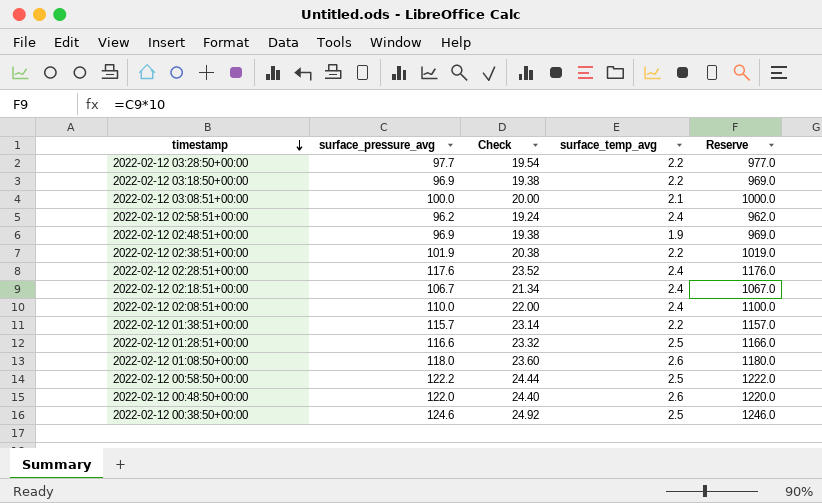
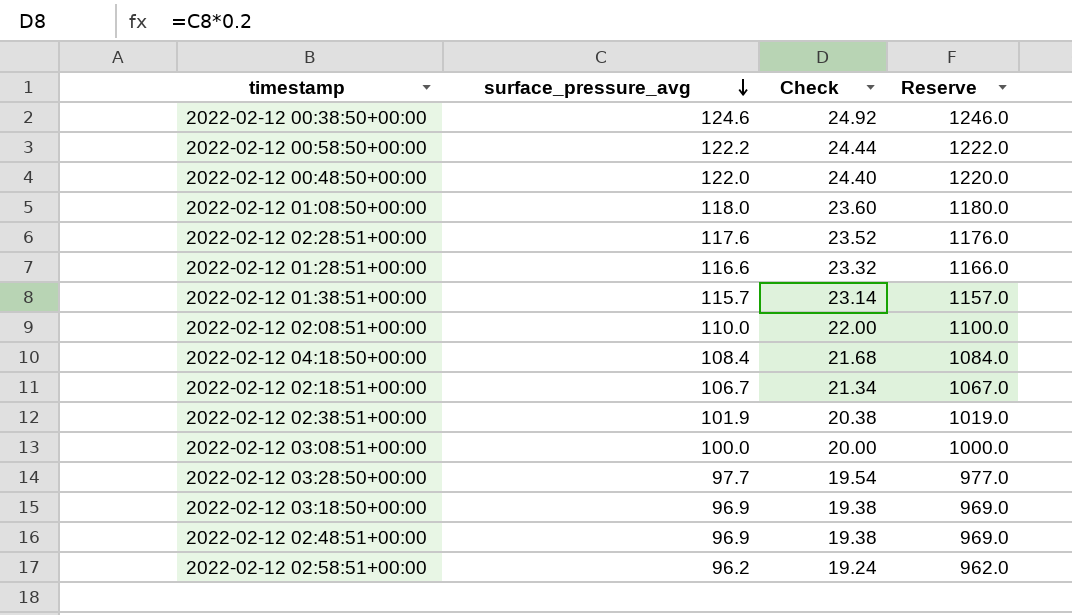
row order: timestamp descending -> surface_pressure_avg descending
column surface_temp_avg | position: 4 -> none
row 2022-02-12 04:18:50+00:00: none -> 108.4 | 21.68 | 1084.0

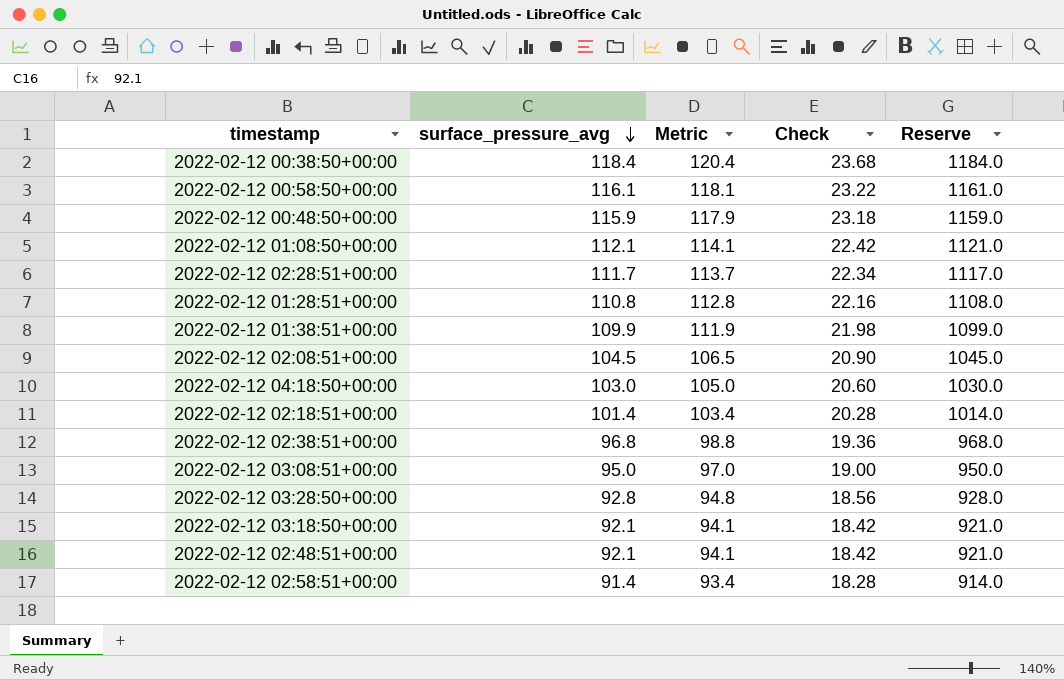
column Metric | formula: none -> [surface_pressure_avg] + 2
2022-02-12 00:38:50+00:00 | surface_pressure_avg: 124.6 -> 118.4
2022-02-12 00:38:50+00:00 | Check: 24.92 -> 23.68
2022-02-12 00:38:50+00:00 | Reserve: 1246.0 -> 1184.0
2022-02-12 00:58:50+00:00 | surface_pressure_avg: 122.2 -> 116.1
2022-02-12 00:58:50+00:00 | Check: 24.44 -> 23.22
2022-02-12 00:58:50+00:00 | Reserve: 1222.0 -> 1161.0
2022-02-12 00:48:50+00:00 | surface_pressure_avg: 122.0 -> 115.9
2022-02-12 00:48:50+00:00 | Check: 24.40 -> 23.18
2022-02-12 00:48:50+00:00 | Reserve: 1220.0 -> 1159.0
2022-02-12 01:08:50+00:00 | surface_pressure_avg: 118.0 -> 112.1
2022-02-12 01:08:50+00:00 | Check: 23.60 -> 22.42
2022-02-12 01:08:50+00:00 | Reserve: 1180.0 -> 1121.0
2022-02-12 02:28:51+00:00 | surface_pressure_avg: 117.6 -> 111.7
2022-02-12 02:28:51+00:00 | Check: 23.52 -> 22.34
2022-02-12 02:28:51+00:00 | Reserve: 1176.0 -> 1117.0
2022-02-12 01:28:51+00:00 | surface_pressure_avg: 116.6 -> 110.8
2022-02-12 01:28:51+00:00 | Check: 23.32 -> 22.16
2022-02-12 01:28:51+00:00 | Reserve: 1166.0 -> 1108.0
2022-02-12 01:38:51+00:00 | surface_pressure_avg: 115.7 -> 109.9
2022-02-12 01:38:51+00:00 | Check: 23.14 -> 21.98
2022-02-12 01:38:51+00:00 | Reserve: 1157.0 -> 1099.0
2022-02-12 02:08:51+00:00 | surface_pressure_avg: 110.0 -> 104.5
2022-02-12 02:08:51+00:00 | Check: 22.00 -> 20.90
2022-02-12 02:08:51+00:00 | Reserve: 1100.0 -> 1045.0
2022-02-12 04:18:50+00:00 | surface_pressure_avg: 108.4 -> 103.0
2022-02-12 04:18:50+00:00 | Check: 21.68 -> 20.60
2022-02-12 04:18:50+00:00 | Reserve: 1084.0 -> 1030.0
2022-02-12 02:18:51+00:00 | surface_pressure_avg: 106.7 -> 101.4
2022-02-12 02:18:51+00:00 | Check: 21.34 -> 20.28
2022-02-12 02:18:51+00:00 | Reserve: 1067.0 -> 1014.0
2022-02-12 02:38:51+00:00 | surface_pressure_avg: 101.9 -> 96.8
2022-02-12 02:38:51+00:00 | Check: 20.38 -> 19.36
2022-02-12 02:38:51+00:00 | Reserve: 1019.0 -> 968.0
2022-02-12 03:08:51+00:00 | surface_pressure_avg: 100.0 -> 95.0
2022-02-12 03:08:51+00:00 | Check: 20.00 -> 19.00
2022-02-12 03:08:51+00:00 | Reserve: 1000.0 -> 950.0
2022-02-12 03:28:50+00:00 | surface_pressure_avg: 97.7 -> 92.8
2022-02-12 03:28:50+00:00 | Check: 19.54 -> 18.56
2022-02-12 03:28:50+00:00 | Reserve: 977.0 -> 928.0
2022-02-12 03:18:50+00:00 | surface_pressure_avg: 96.9 -> 92.1
2022-02-12 03:18:50+00:00 | Check: 19.38 -> 18.42
2022-02-12 03:18:50+00:00 | Reserve: 969.0 -> 921.0
2022-02-12 02:48:51+00:00 | surface_pressure_avg: 96.9 -> 92.1
2022-02-12 02:48:51+00:00 | Check: 19.38 -> 18.42
2022-02-12 02:48:51+00:00 | Reserve: 969.0 -> 921.0
2022-02-12 02:58:51+00:00 | surface_pressure_avg: 96.2 -> 91.4
2022-02-12 02:58:51+00:00 | Check: 19.24 -> 18.28
2022-02-12 02:58:51+00:00 | Reserve: 962.0 -> 914.0

